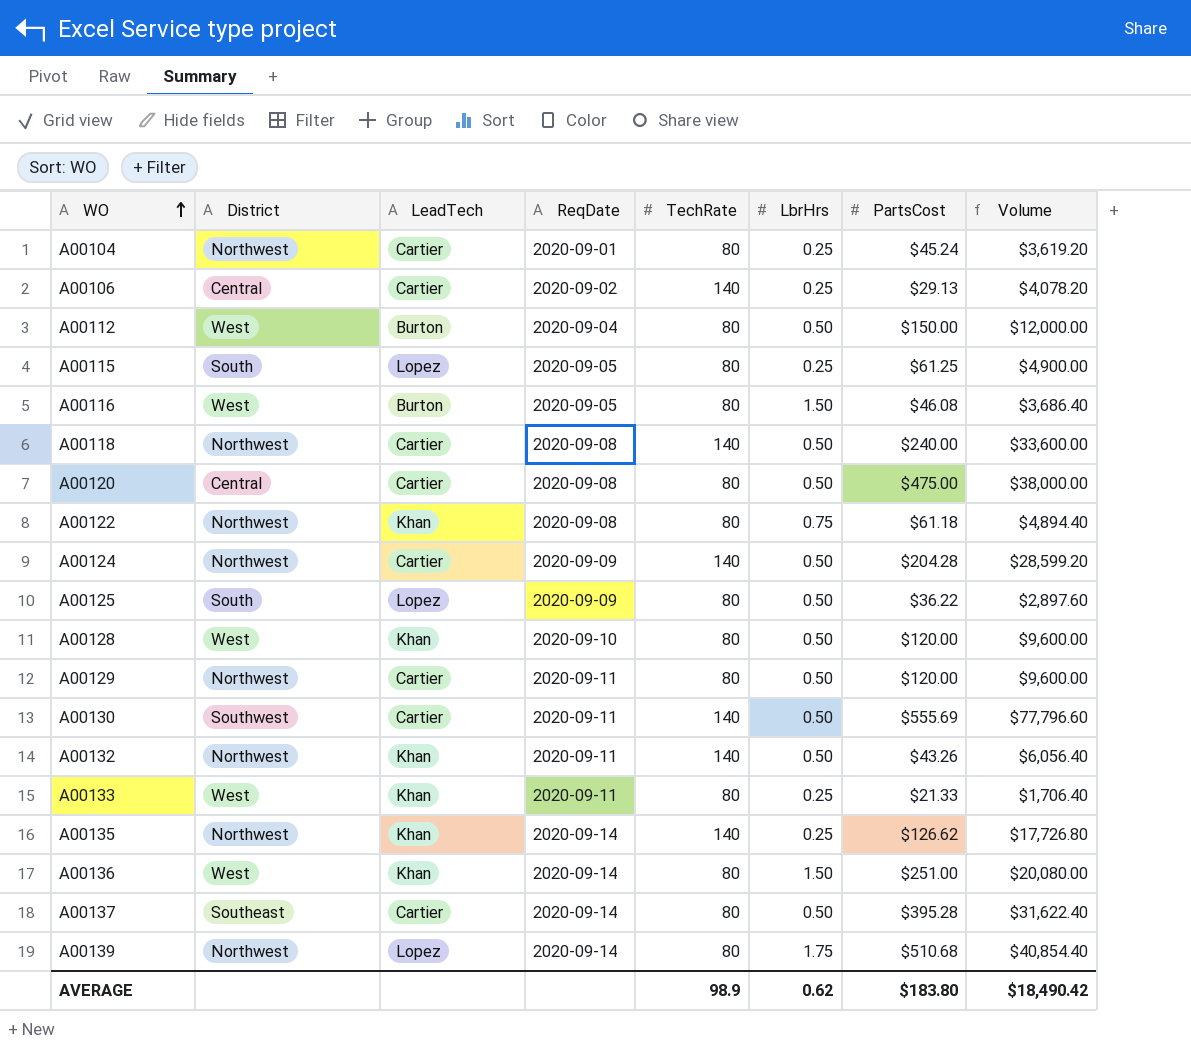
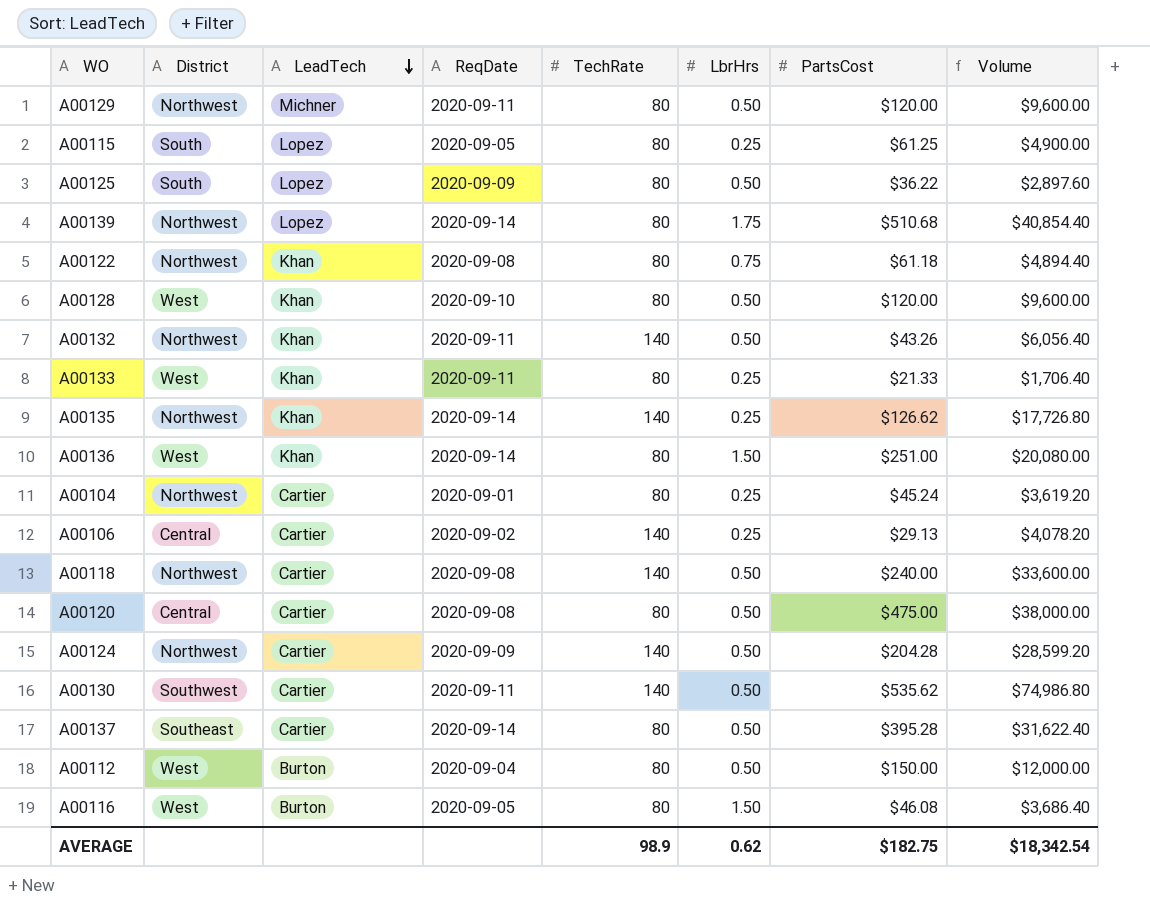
row order: WO ascending -> LeadTech descending
A00129 | LeadTech: Cartier -> Michner
A00130 | PartsCost: $555.69 -> $535.62
A00130 | Volume: $77,796.60 -> $74,986.80
AVERAGE | PartsCost: $183.80 -> $182.75
AVERAGE | Volume: $18,490.42 -> $18,342.54

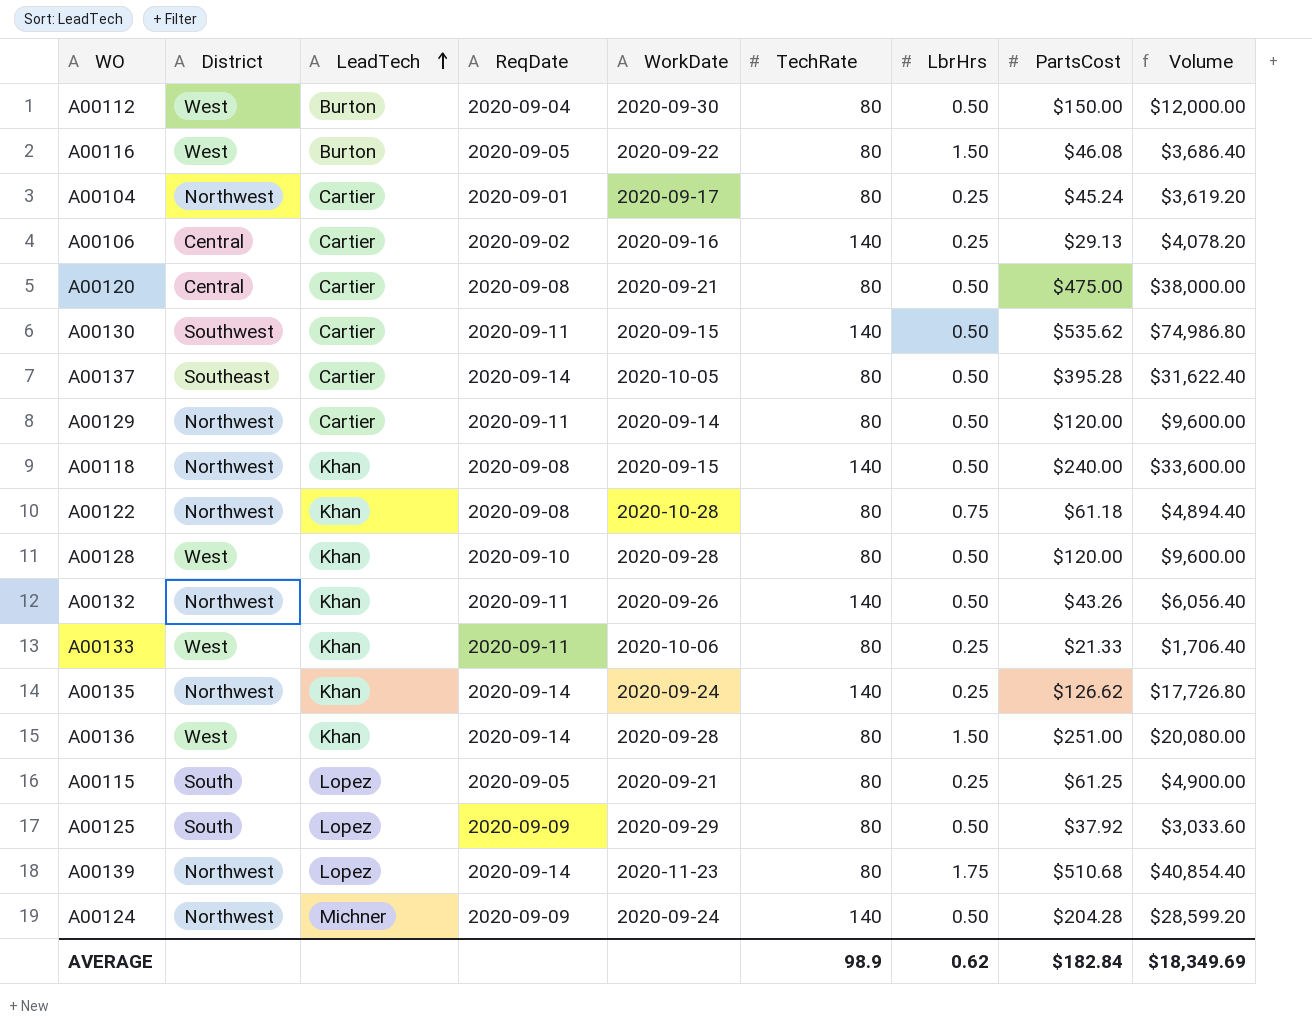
row order: LeadTech descending -> LeadTech ascending
column WorkDate | position: none -> 5
A00129 | LeadTech: Michner -> Cartier
A00118 | LeadTech: Cartier -> Khan
A00125 | PartsCost: $36.22 -> $37.92
A00125 | Volume: $2,897.60 -> $3,033.60
A00124 | LeadTech: Cartier -> Michner
AVERAGE | PartsCost: $182.75 -> $182.84
AVERAGE | Volume: $18,342.54 -> $18,349.69

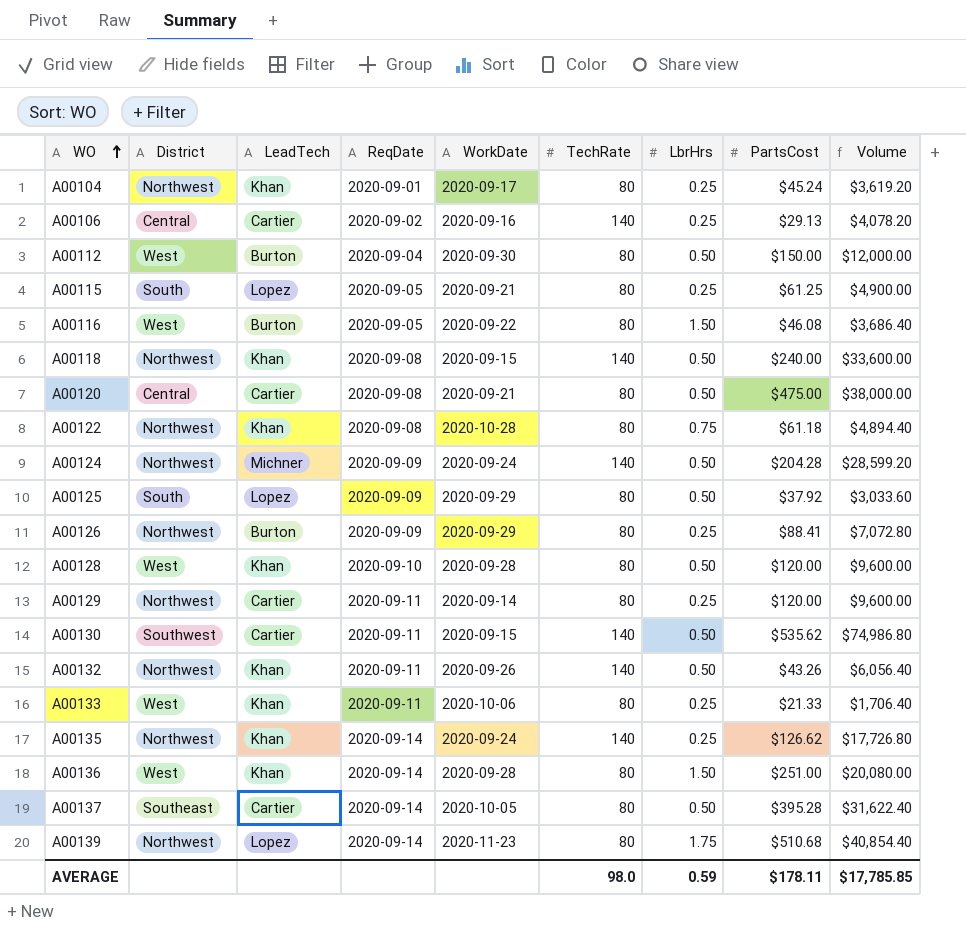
row order: LeadTech ascending -> WO ascending
A00104 | LeadTech: Cartier -> Khan
row A00126: none -> Northwest | Burton | 2020-09-09 | 2020-09-29 | 80 | 0.25 | $88.41 | $7,072.80
A00129 | LbrHrs: 0.50 -> 0.25
AVERAGE | TechRate: 98.9 -> 98.0
AVERAGE | LbrHrs: 0.62 -> 0.59
AVERAGE | PartsCost: $182.84 -> $178.11
AVERAGE | Volume: $18,349.69 -> $17,785.85

